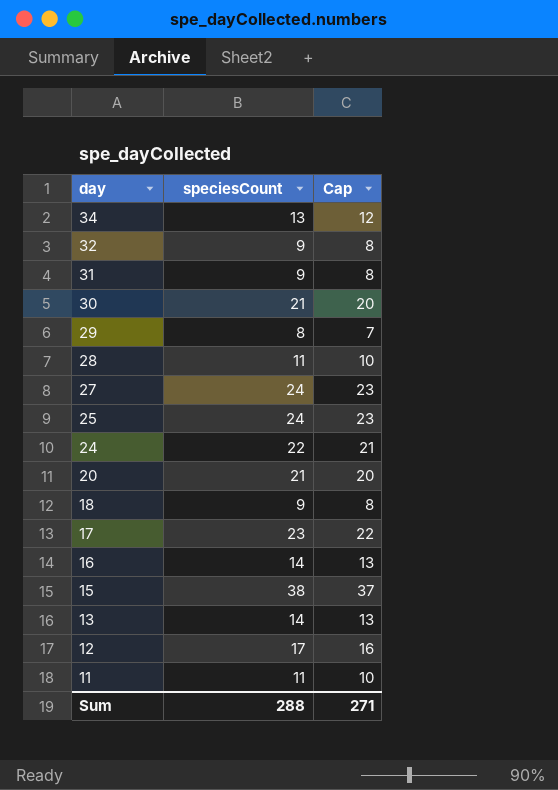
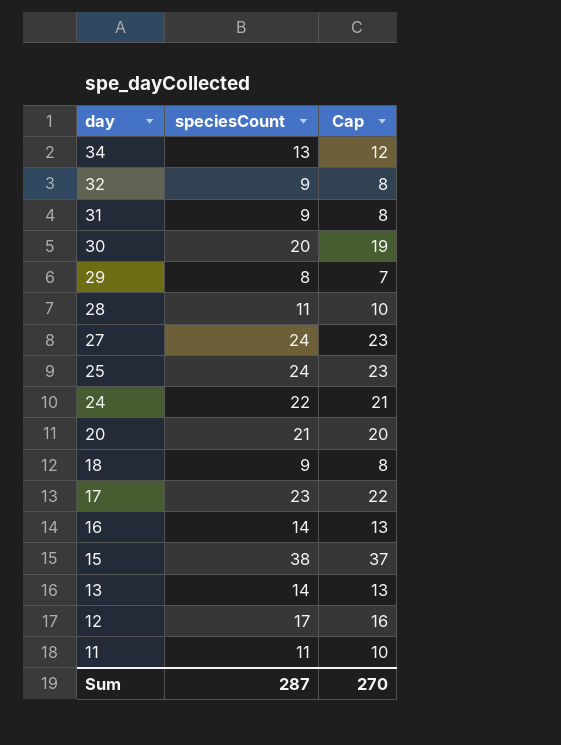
30 | speciesCount: 21 -> 20
30 | Cap: 20 -> 19
Sum | speciesCount: 288 -> 287
Sum | Cap: 271 -> 270

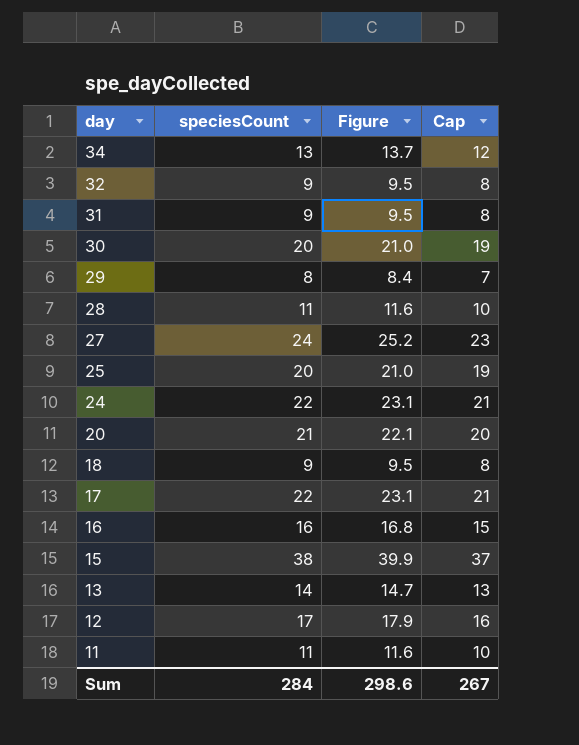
column Figure | formula: none -> [speciesCount] * 1.05
25 | speciesCount: 24 -> 20
25 | Cap: 23 -> 19
17 | speciesCount: 23 -> 22
17 | Cap: 22 -> 21
16 | speciesCount: 14 -> 16
16 | Cap: 13 -> 15
Sum | speciesCount: 287 -> 284
Sum | Cap: 270 -> 267

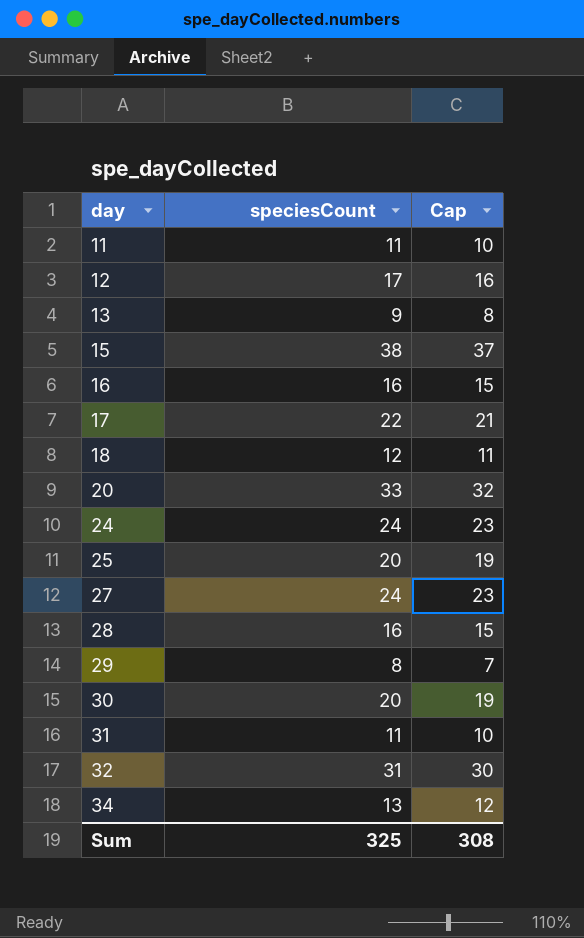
row order: day descending -> day ascending
column Figure | formula: [speciesCount] * 1.05 -> none
13 | speciesCount: 14 -> 9
13 | Cap: 13 -> 8
18 | speciesCount: 9 -> 12
18 | Cap: 8 -> 11
20 | speciesCount: 21 -> 33
20 | Cap: 20 -> 32
24 | speciesCount: 22 -> 24
24 | Cap: 21 -> 23
28 | speciesCount: 11 -> 16
28 | Cap: 10 -> 15
31 | speciesCount: 9 -> 11
31 | Cap: 8 -> 10
32 | speciesCount: 9 -> 31
32 | Cap: 8 -> 30
Sum | speciesCount: 284 -> 325
Sum | Cap: 267 -> 308

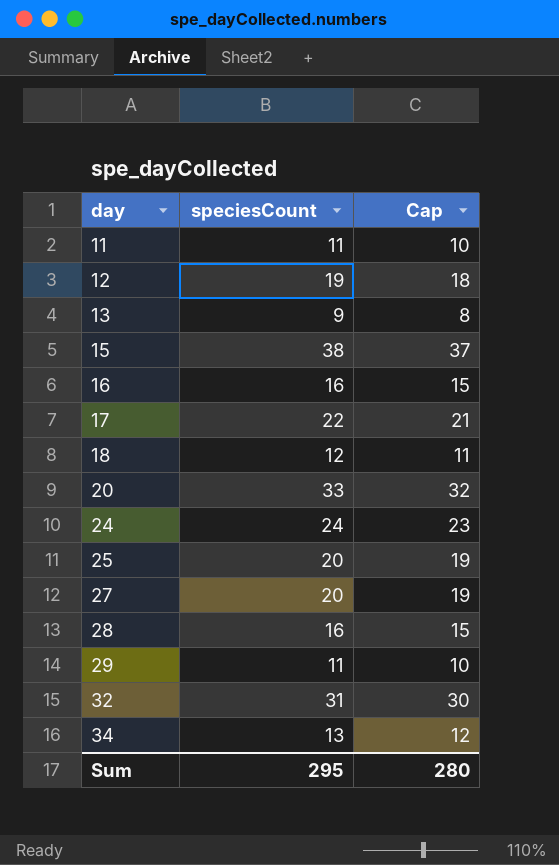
row 30: 20 | 19 -> none
row 31: 11 | 10 -> none
12 | speciesCount: 17 -> 19
12 | Cap: 16 -> 18
27 | speciesCount: 24 -> 20
27 | Cap: 23 -> 19
29 | speciesCount: 8 -> 11
29 | Cap: 7 -> 10
Sum | speciesCount: 325 -> 295
Sum | Cap: 308 -> 280

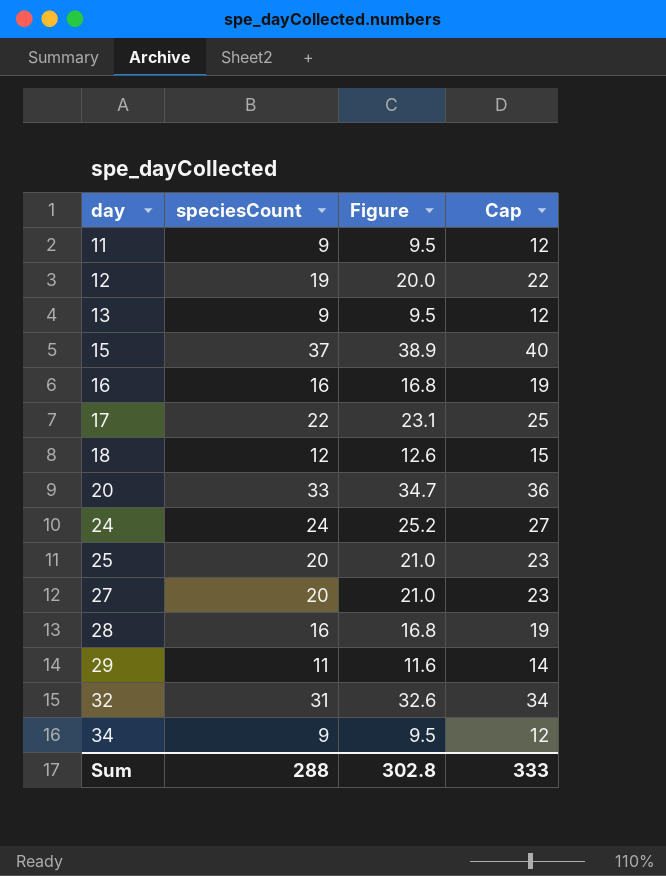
column Figure | formula: none -> [speciesCount] * 1.05
column Cap | formula: [speciesCount] - 1 -> [speciesCount] + 3
11 | speciesCount: 11 -> 9
15 | speciesCount: 38 -> 37
34 | speciesCount: 13 -> 9
Sum | speciesCount: 295 -> 288
Sum | Cap: 280 -> 333

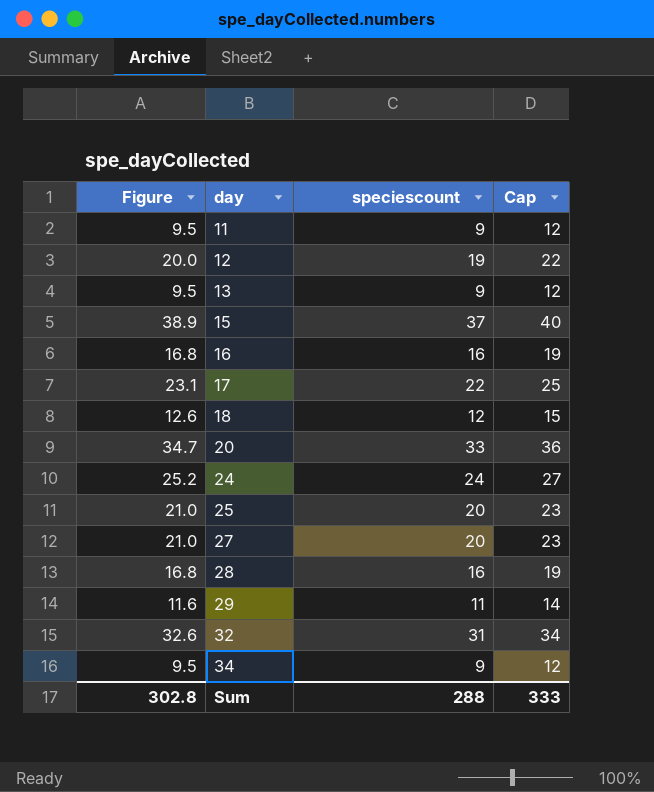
column Figure | position: 3 -> 1
column name: speciesCount -> speciescount

